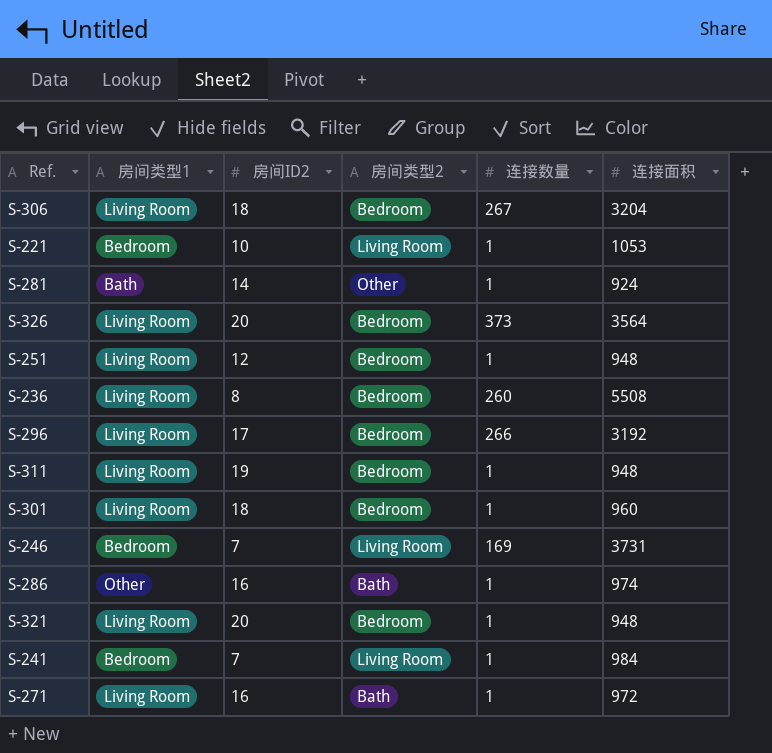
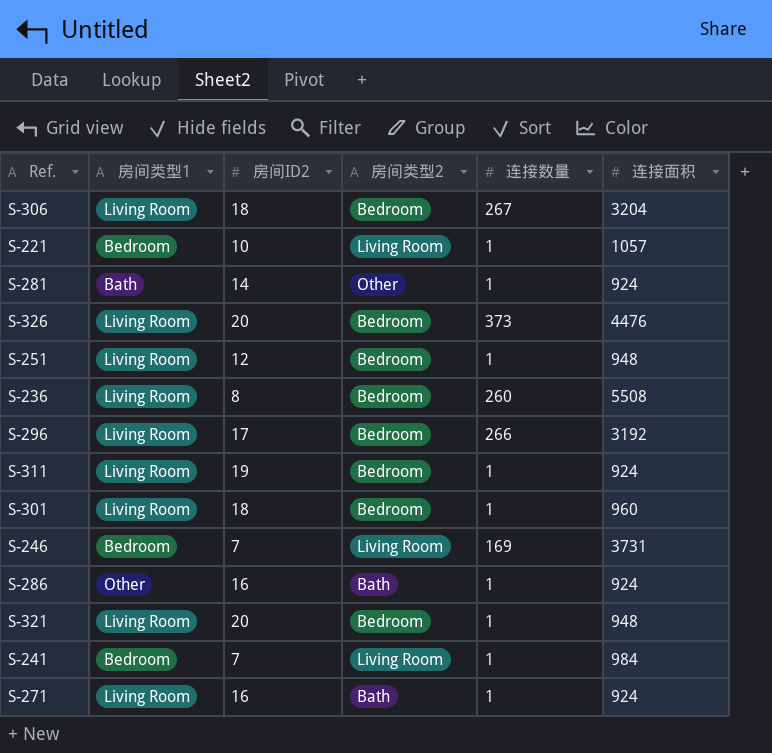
S-221 | 连接面积: 1053 -> 1057
S-326 | 连接面积: 3564 -> 4476
S-311 | 连接面积: 948 -> 924
S-286 | 连接面积: 974 -> 924
S-271 | 连接面积: 972 -> 924

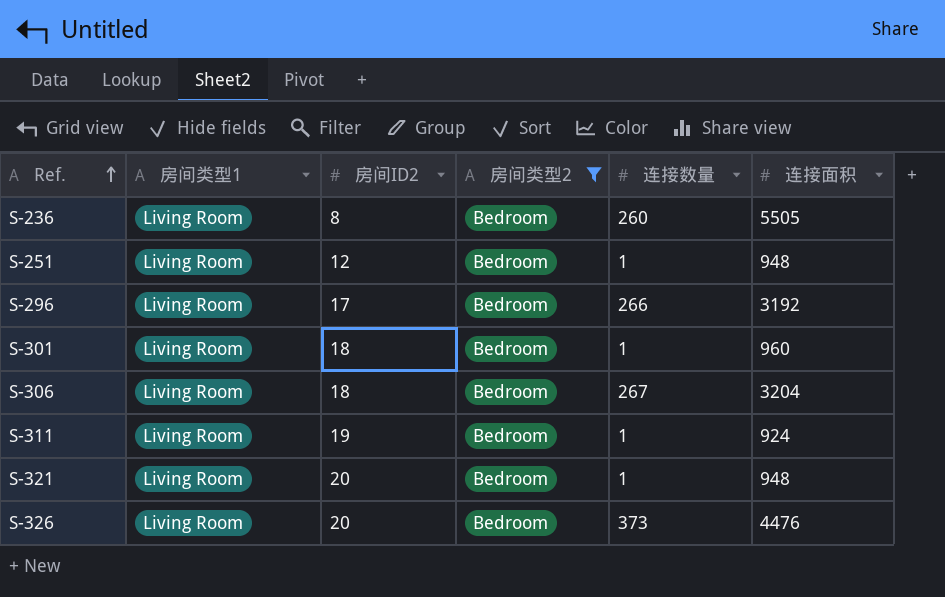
filter: none -> 房间类型2 = Bedroom
row order: none -> Ref. ascending
S-236 | 连接面积: 5508 -> 5505

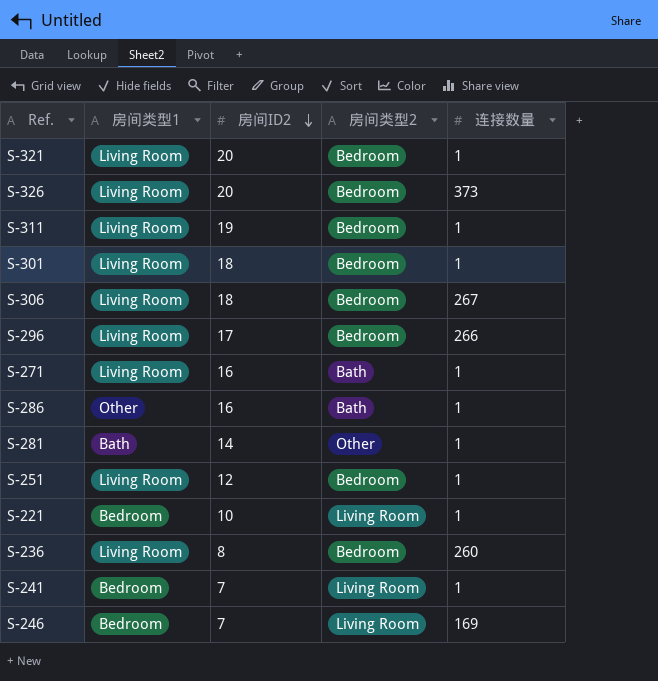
filter: 房间类型2 = Bedroom -> none
row order: Ref. ascending -> 房间ID2 descending
column 连接面积 | position: 6 -> none

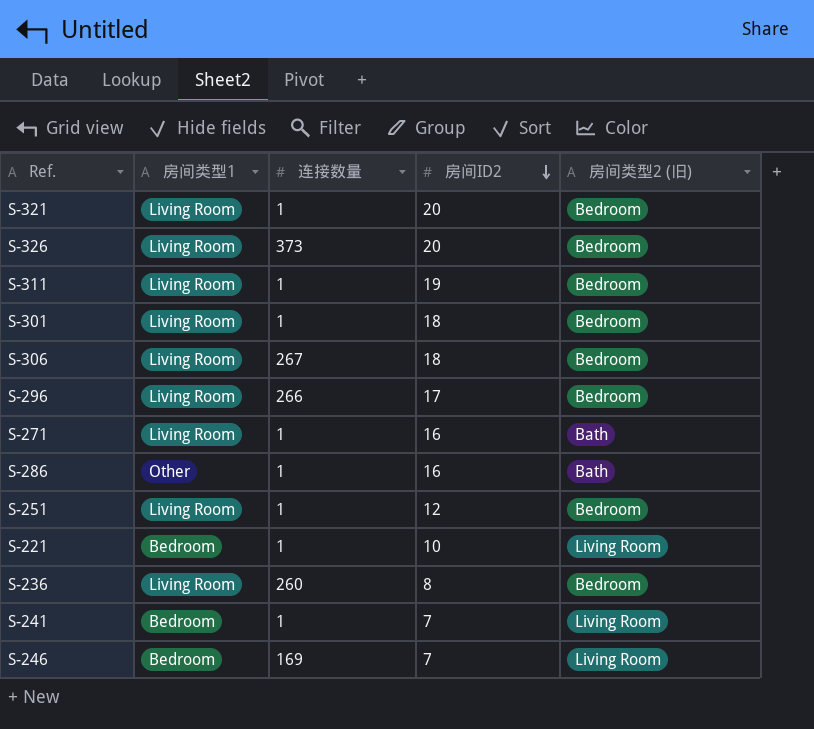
column 连接数量 | position: 5 -> 3
column name: 房间类型2 -> 房间类型2 (旧)
row S-281: Bath | 14 | Other | 1 -> none

